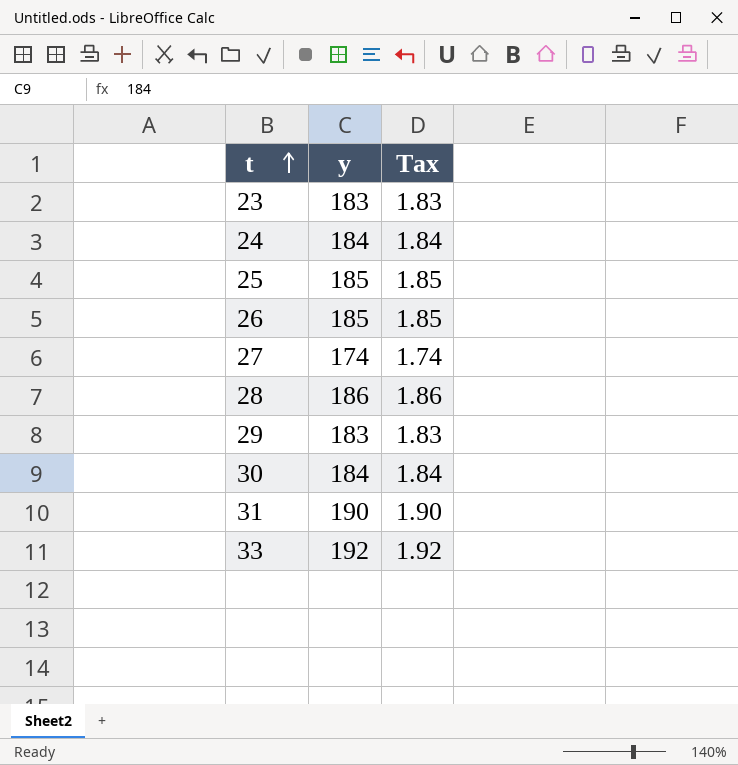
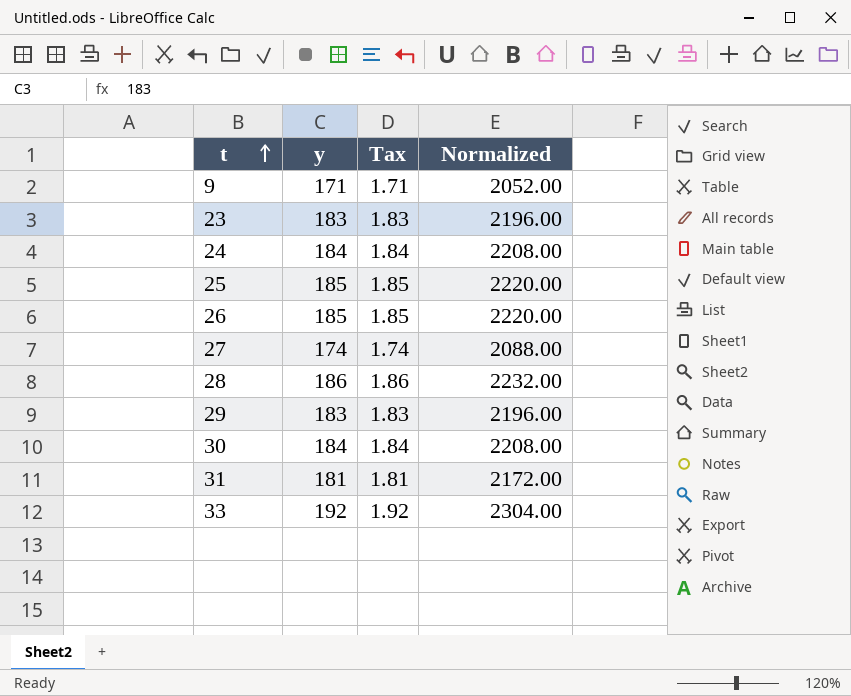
column Normalized | formula: none -> [y] * 12
row 9: none -> 171 | 1.71 | 2052.00
31 | y: 190 -> 181
31 | Tax: 1.90 -> 1.81

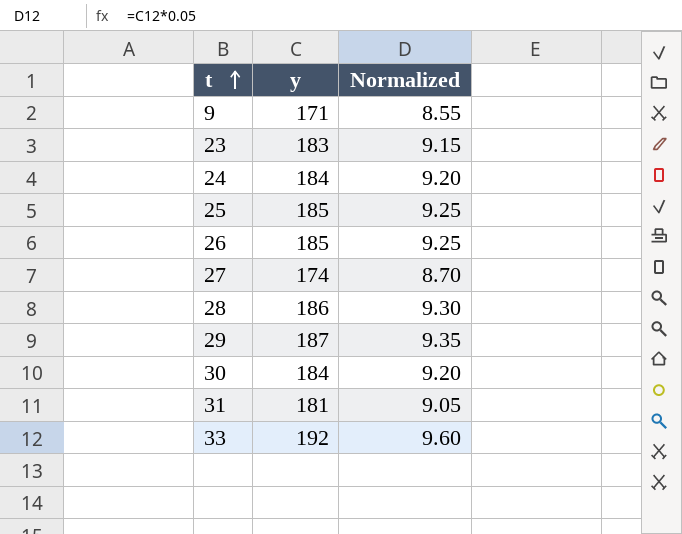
column Tax | formula: [y] * 0.01 -> none
column Normalized | formula: [y] * 12 -> [y] * 0.05
29 | y: 183 -> 187

